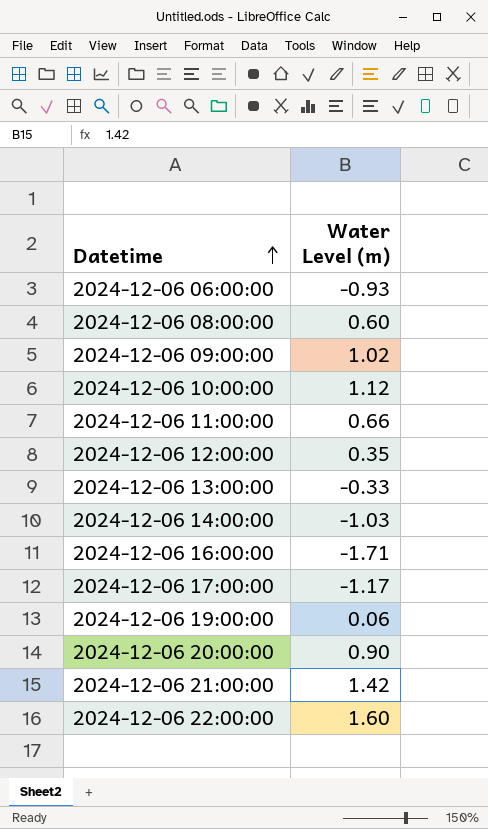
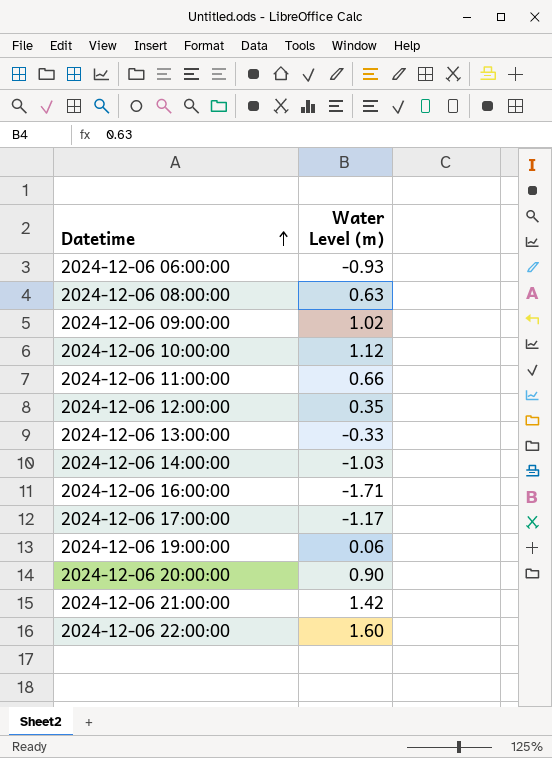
2024-12-06 08:00:00 | Water Level (m): 0.60 -> 0.63

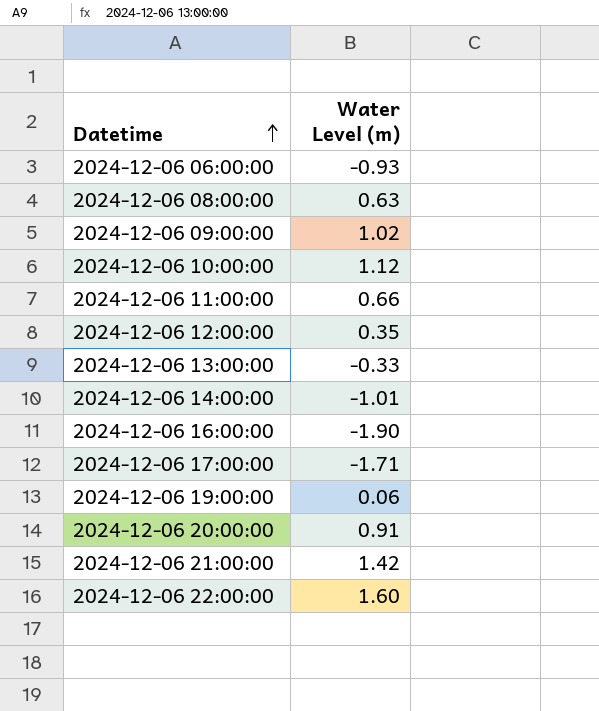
2024-12-06 14:00:00 | Water Level (m): -1.03 -> -1.01
2024-12-06 16:00:00 | Water Level (m): -1.71 -> -1.90
2024-12-06 17:00:00 | Water Level (m): -1.17 -> -1.71
2024-12-06 20:00:00 | Water Level (m): 0.90 -> 0.91

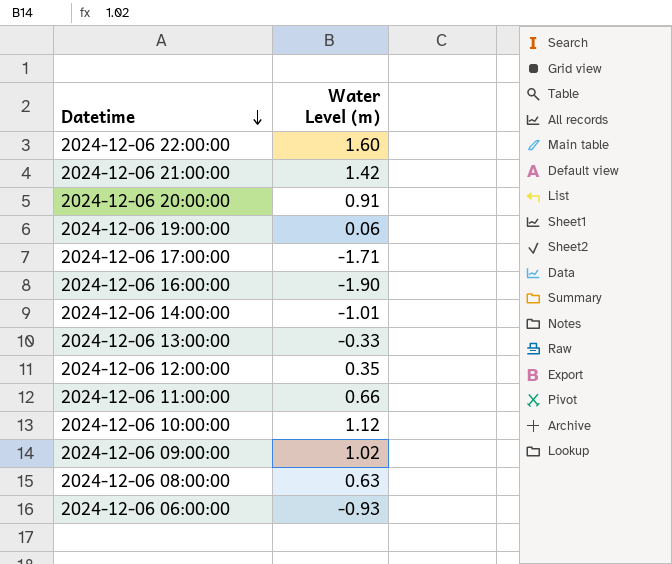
row order: Datetime ascending -> Datetime descending

